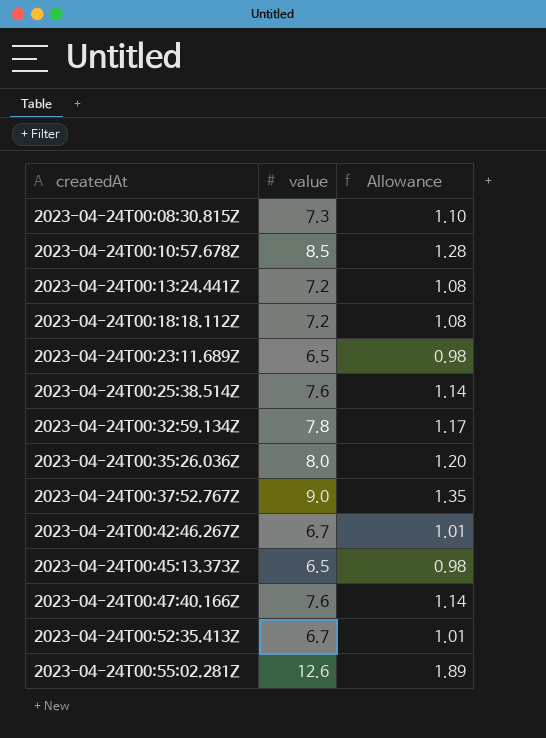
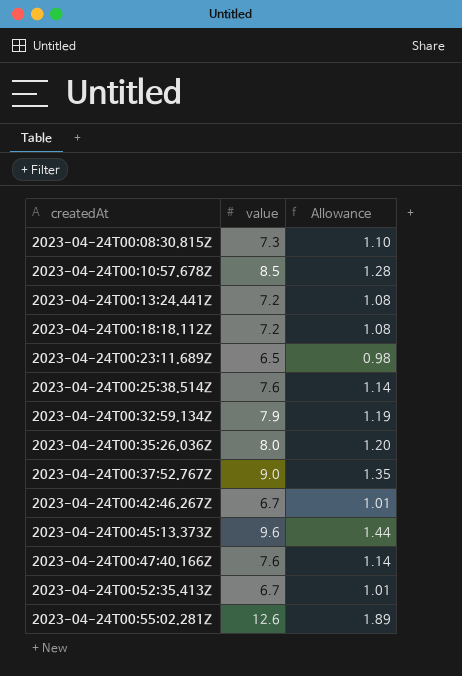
2023-04-24T00:32:59.134Z | value: 7.8 -> 7.9
2023-04-24T00:32:59.134Z | Allowance: 1.17 -> 1.19
2023-04-24T00:45:13.373Z | value: 6.5 -> 9.6
2023-04-24T00:45:13.373Z | Allowance: 0.98 -> 1.44

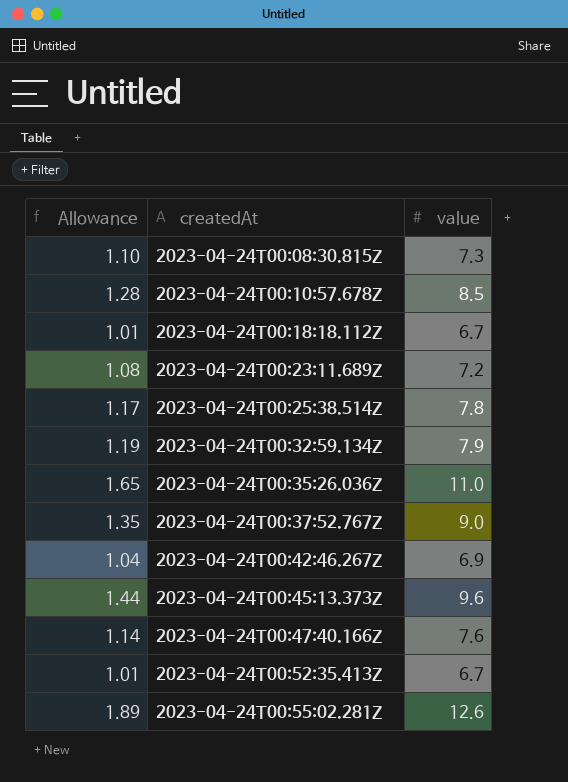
column Allowance | position: 3 -> 1
row 2023-04-24T00:13:24.441Z: 7.2 | 1.08 -> none
2023-04-24T00:18:18.112Z | Allowance: 1.08 -> 1.01
2023-04-24T00:18:18.112Z | value: 7.2 -> 6.7
2023-04-24T00:23:11.689Z | Allowance: 0.98 -> 1.08
2023-04-24T00:23:11.689Z | value: 6.5 -> 7.2
2023-04-24T00:25:38.514Z | Allowance: 1.14 -> 1.17
2023-04-24T00:25:38.514Z | value: 7.6 -> 7.8
2023-04-24T00:35:26.036Z | Allowance: 1.20 -> 1.65
2023-04-24T00:35:26.036Z | value: 8.0 -> 11.0
2023-04-24T00:42:46.267Z | Allowance: 1.01 -> 1.04
2023-04-24T00:42:46.267Z | value: 6.7 -> 6.9

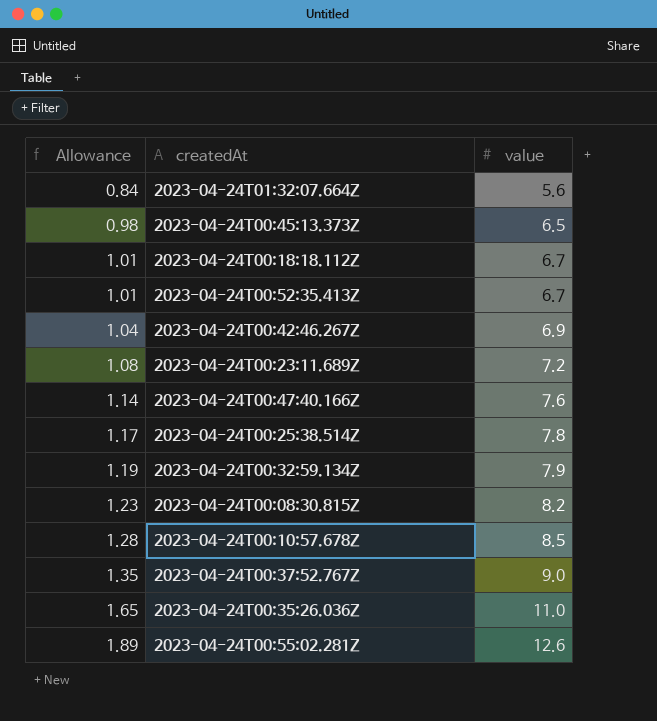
row order: createdAt ascending -> Allowance ascending
row 2023-04-24T01:32:07.664Z: none -> 0.84 | 5.6
2023-04-24T00:45:13.373Z | Allowance: 1.44 -> 0.98
2023-04-24T00:45:13.373Z | value: 9.6 -> 6.5
2023-04-24T00:08:30.815Z | Allowance: 1.10 -> 1.23
2023-04-24T00:08:30.815Z | value: 7.3 -> 8.2

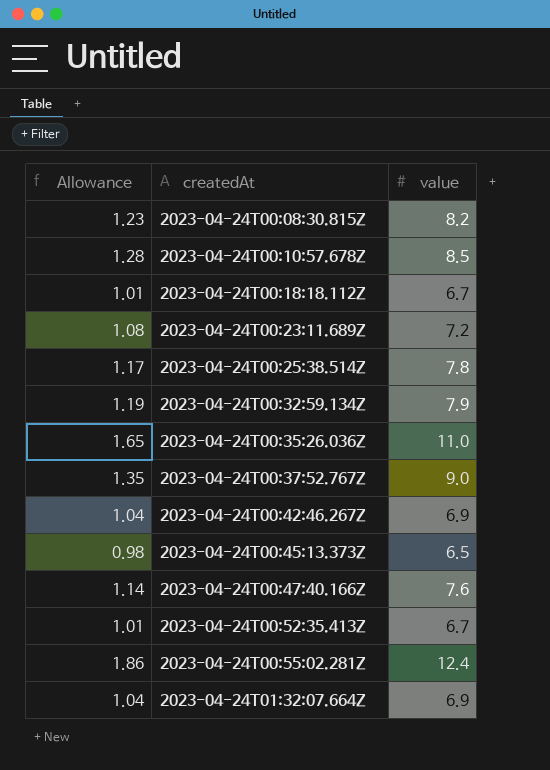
row order: Allowance ascending -> createdAt ascending
2023-04-24T00:55:02.281Z | Allowance: 1.89 -> 1.86
2023-04-24T00:55:02.281Z | value: 12.6 -> 12.4
2023-04-24T01:32:07.664Z | Allowance: 0.84 -> 1.04
2023-04-24T01:32:07.664Z | value: 5.6 -> 6.9

